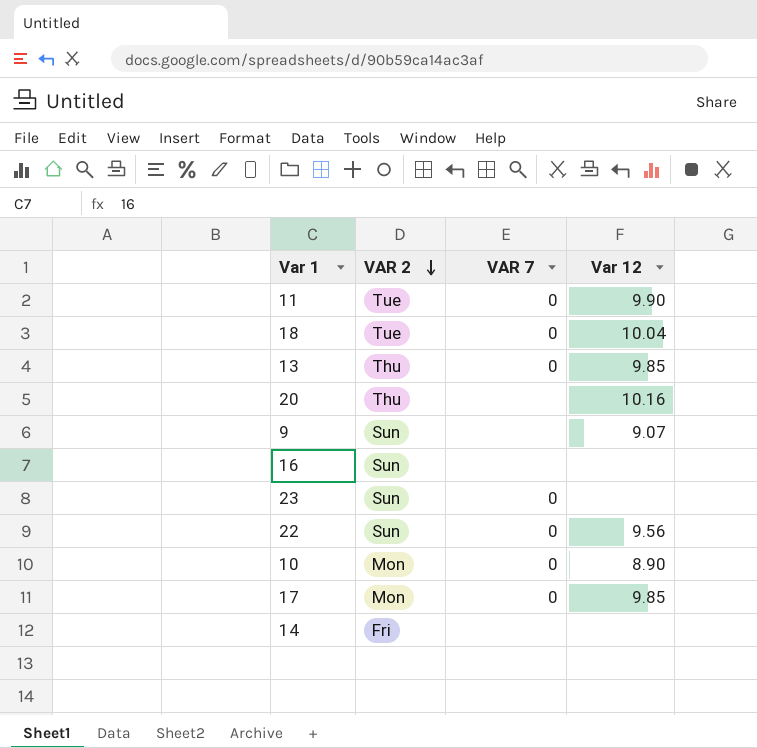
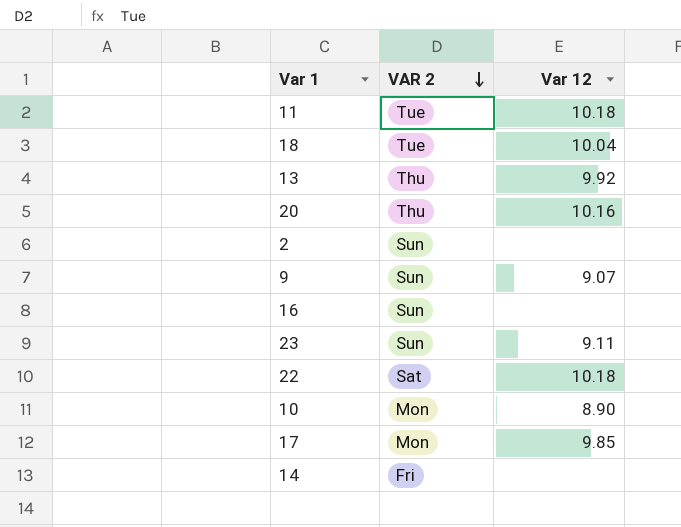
column VAR 7 | position: 3 -> none
11 | Var 12: 9.90 -> 10.18
13 | Var 12: 9.85 -> 9.92
row 2: none -> Sun | none
23 | Var 12: none -> 9.11
22 | VAR 2: Sun -> Sat
22 | Var 12: 9.56 -> 10.18

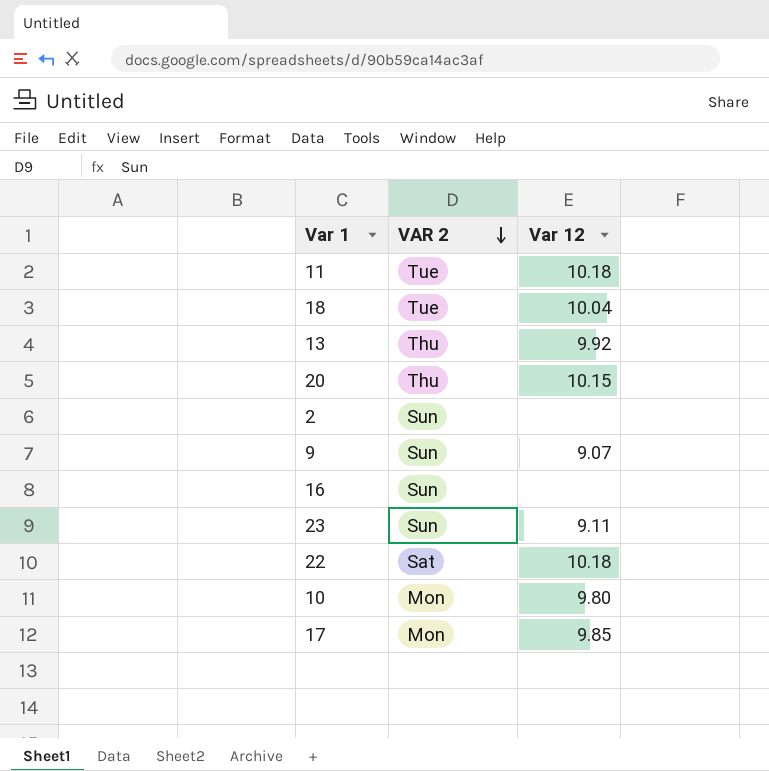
row 14: Fri | none -> none
20 | Var 12: 10.16 -> 10.15
10 | Var 12: 8.90 -> 9.80

